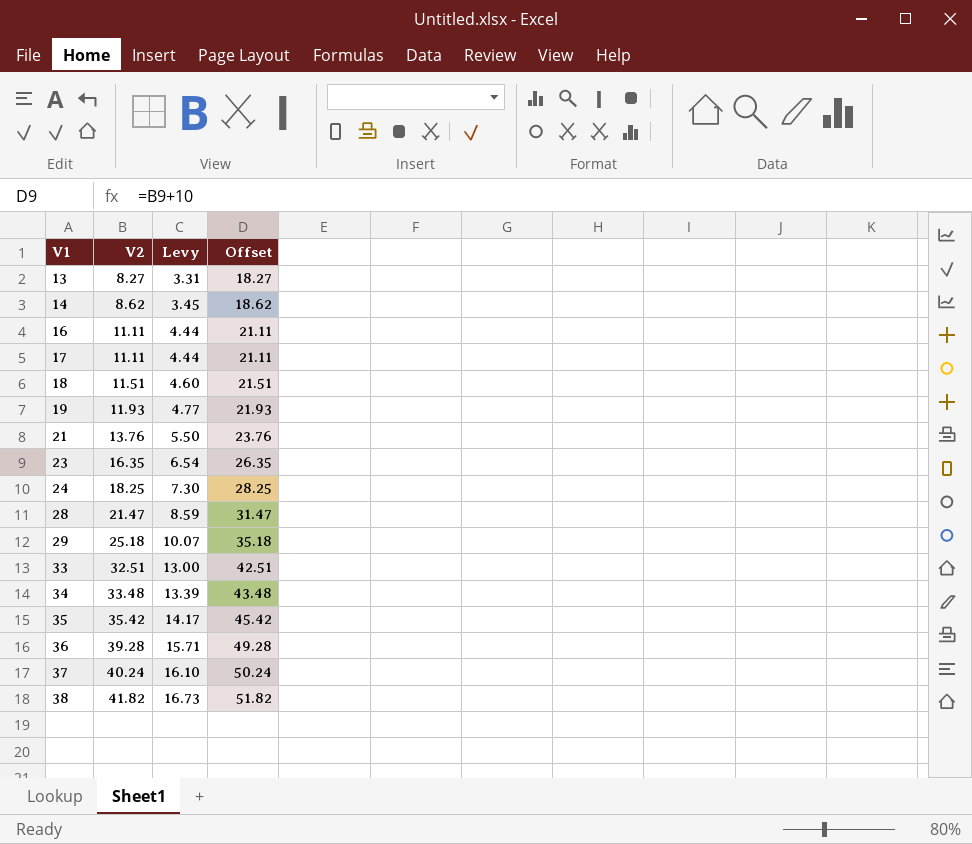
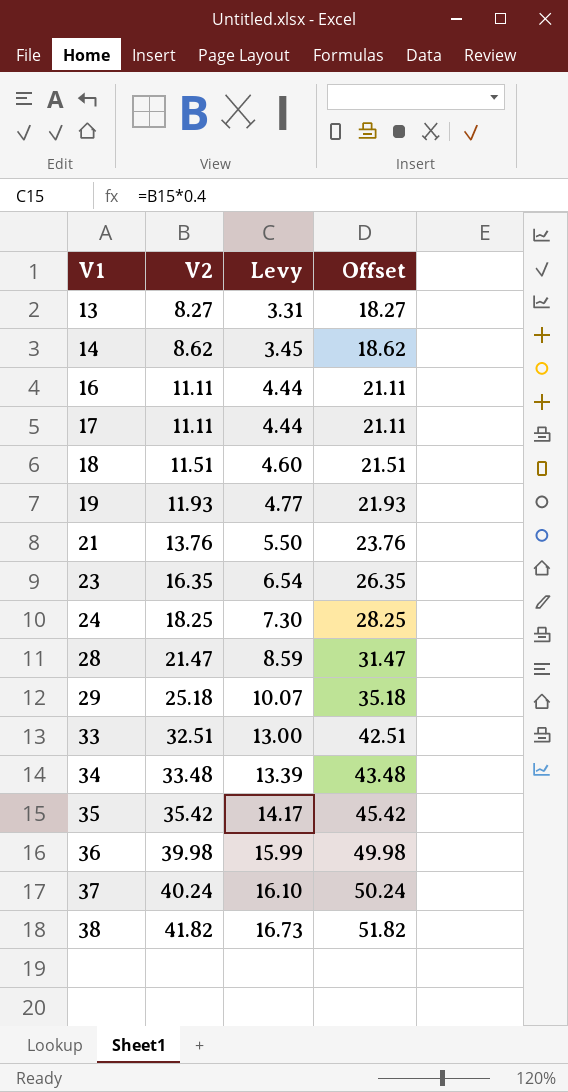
36 | V2: 39.28 -> 39.98
36 | Levy: 15.71 -> 15.99
36 | Offset: 49.28 -> 49.98

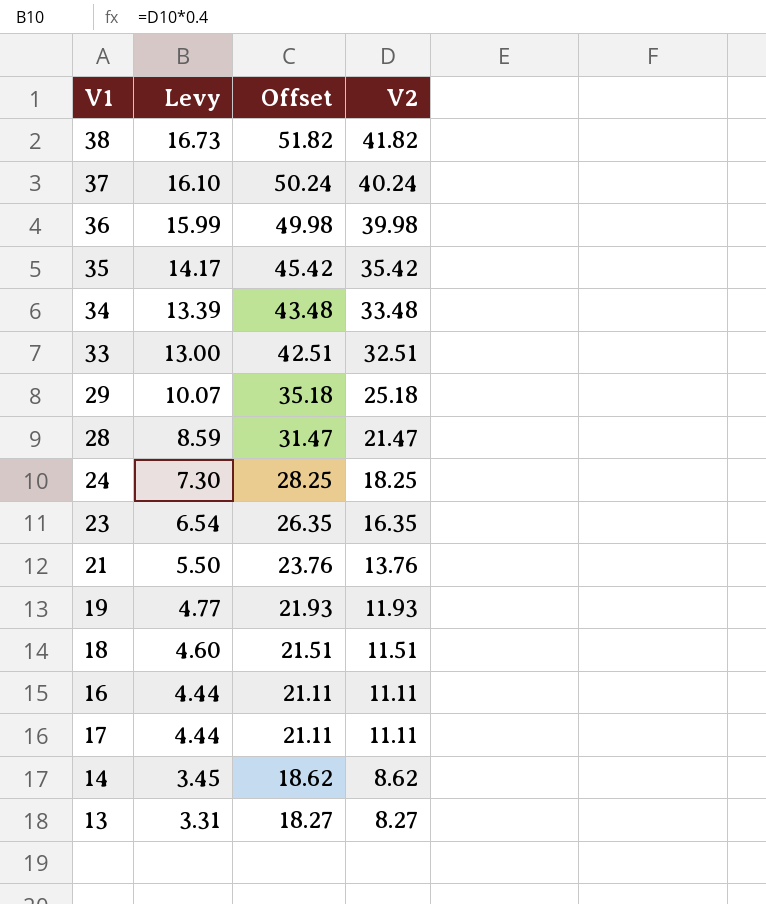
row order: V1 ascending -> Levy descending
column V2 | position: 2 -> 4

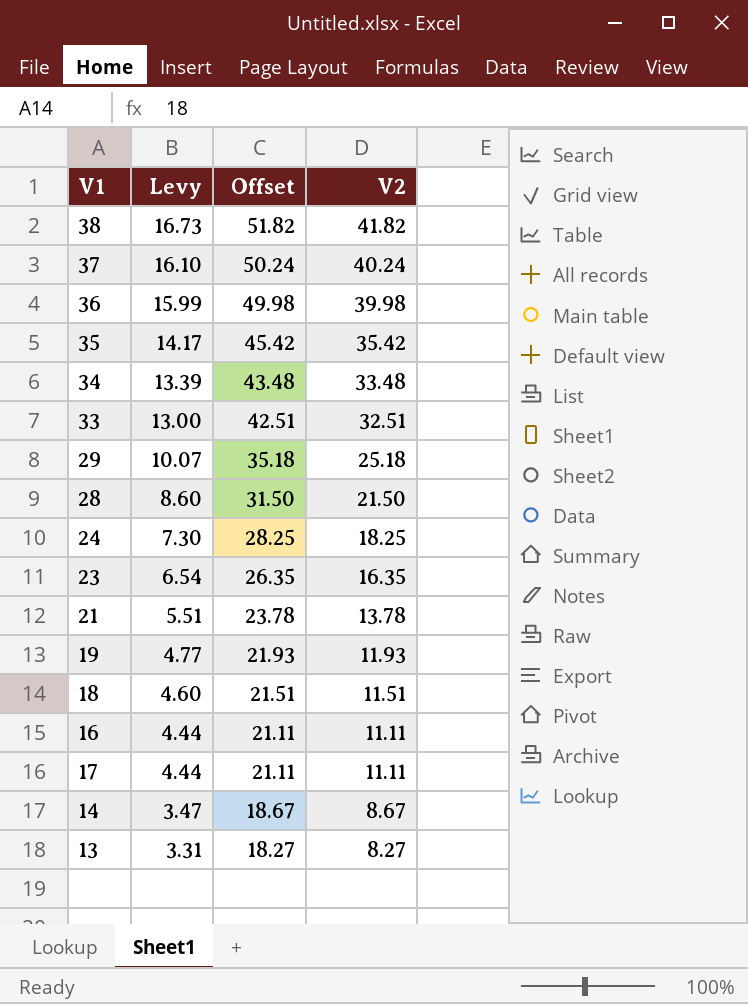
28 | Levy: 8.59 -> 8.60
28 | Offset: 31.47 -> 31.50
28 | V2: 21.47 -> 21.50
21 | Levy: 5.50 -> 5.51
21 | Offset: 23.76 -> 23.78
21 | V2: 13.76 -> 13.78
14 | Levy: 3.45 -> 3.47
14 | Offset: 18.62 -> 18.67
14 | V2: 8.62 -> 8.67

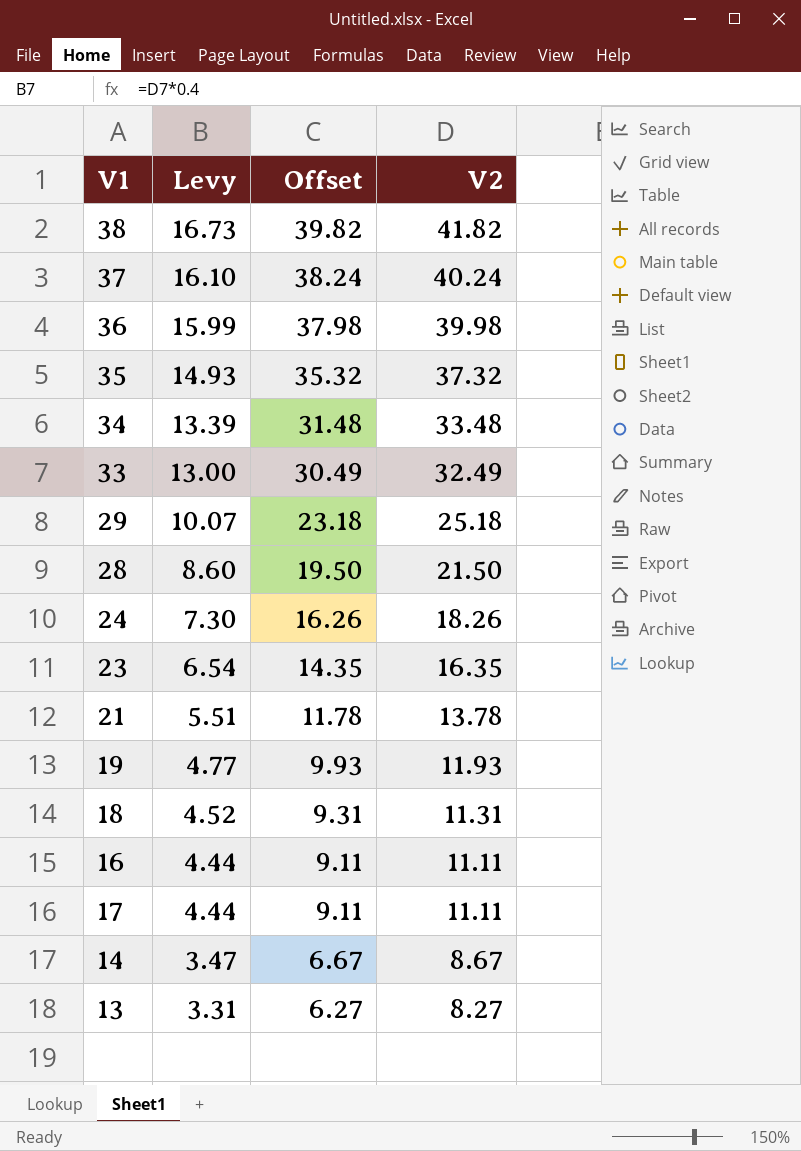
column Offset | formula: [V2] + 10 -> [V2] - 2
35 | Levy: 14.17 -> 14.93
35 | V2: 35.42 -> 37.32
33 | V2: 32.51 -> 32.49
24 | V2: 18.25 -> 18.26
18 | Levy: 4.60 -> 4.52
18 | V2: 11.51 -> 11.31

